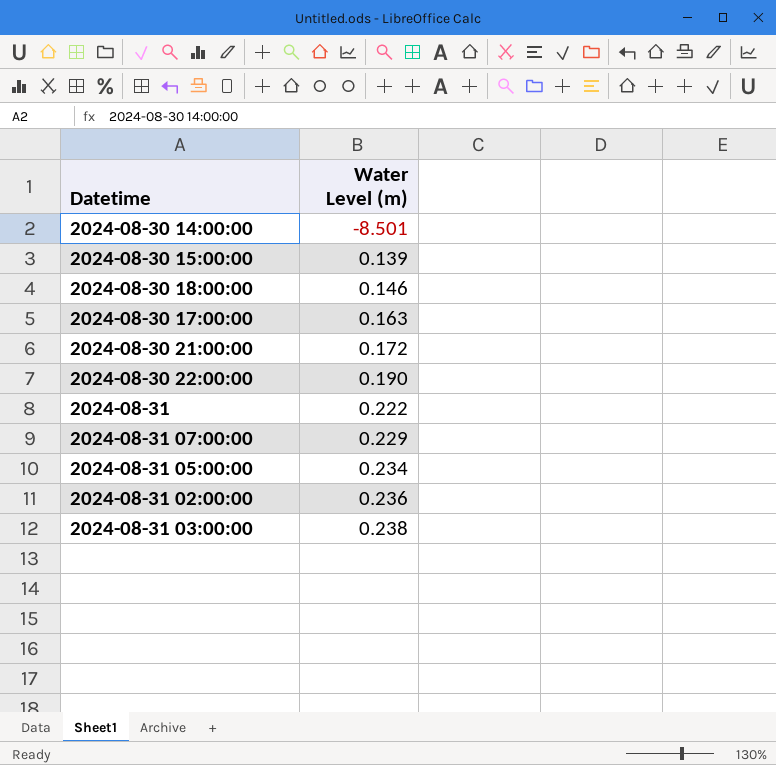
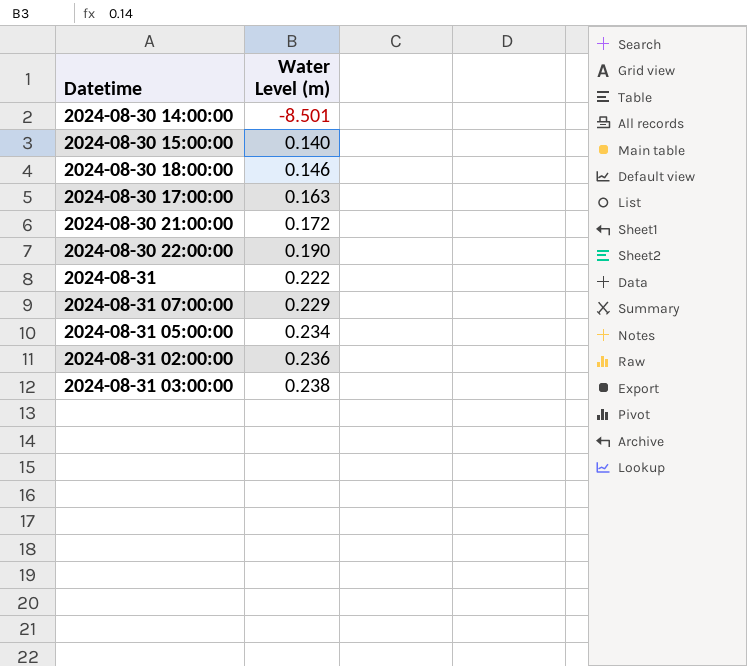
2024-08-30 15:00:00 | Water Level (m): 0.139 -> 0.140

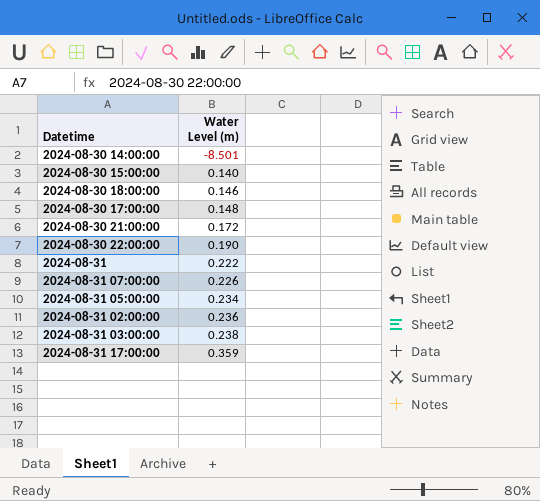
2024-08-30 17:00:00 | Water Level (m): 0.163 -> 0.148
2024-08-31 07:00:00 | Water Level (m): 0.229 -> 0.226
row 2024-08-31 17:00:00: none -> 0.359

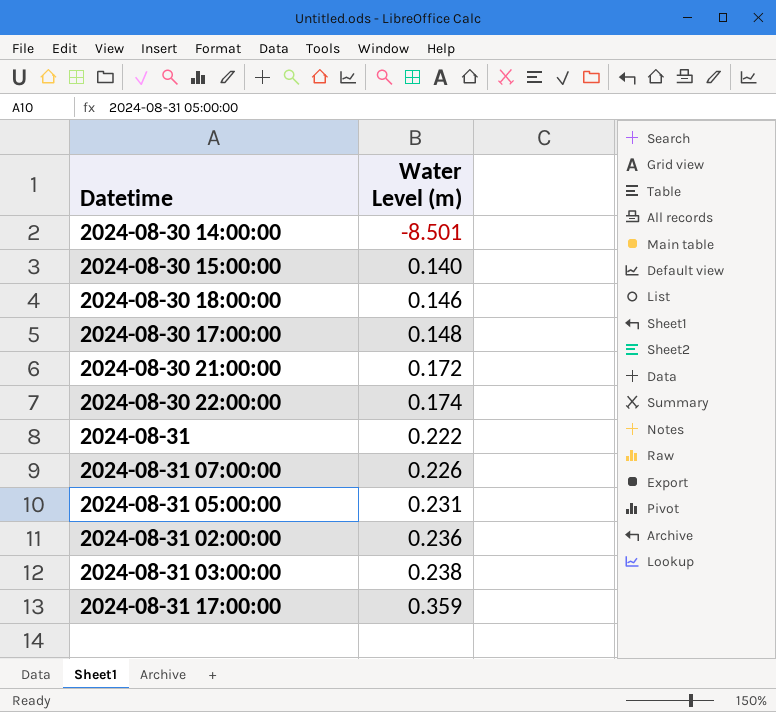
2024-08-30 22:00:00 | Water Level (m): 0.190 -> 0.174
2024-08-31 05:00:00 | Water Level (m): 0.234 -> 0.231

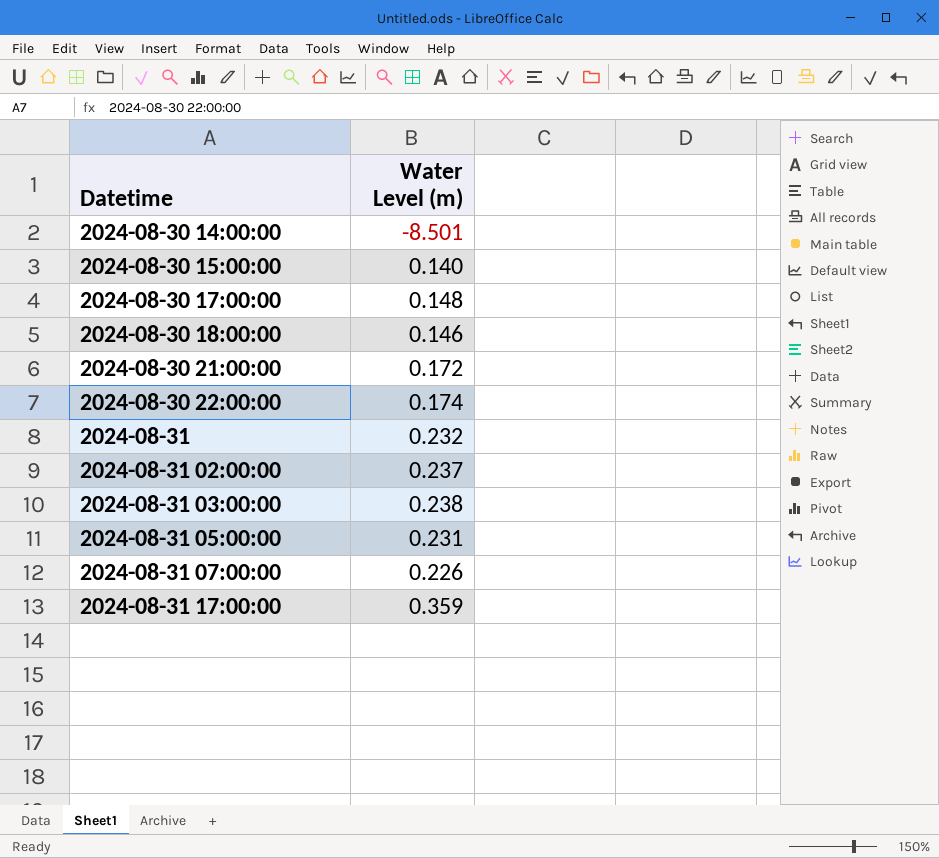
row order: Water Level (m) ascending -> Datetime ascending
2024-08-31 | Water Level (m): 0.222 -> 0.232
2024-08-31 02:00:00 | Water Level (m): 0.236 -> 0.237

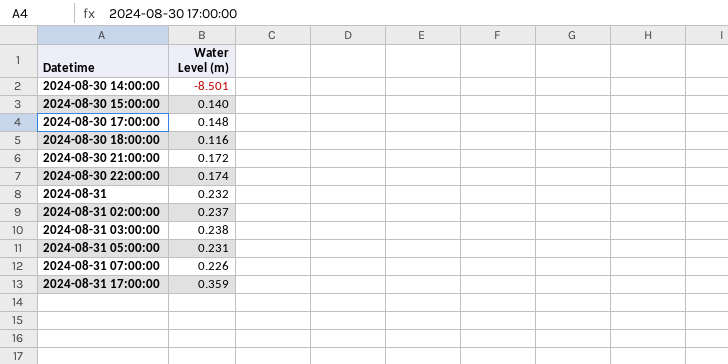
2024-08-30 18:00:00 | Water Level (m): 0.146 -> 0.116

